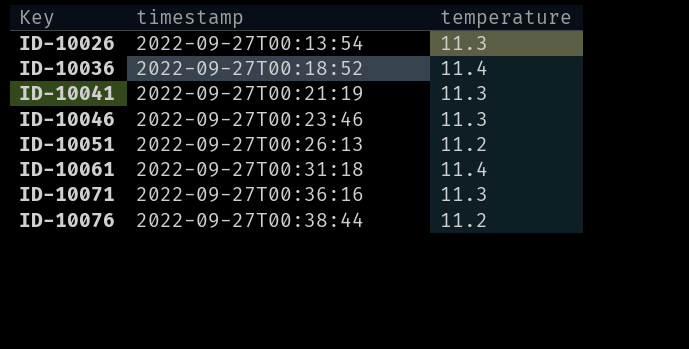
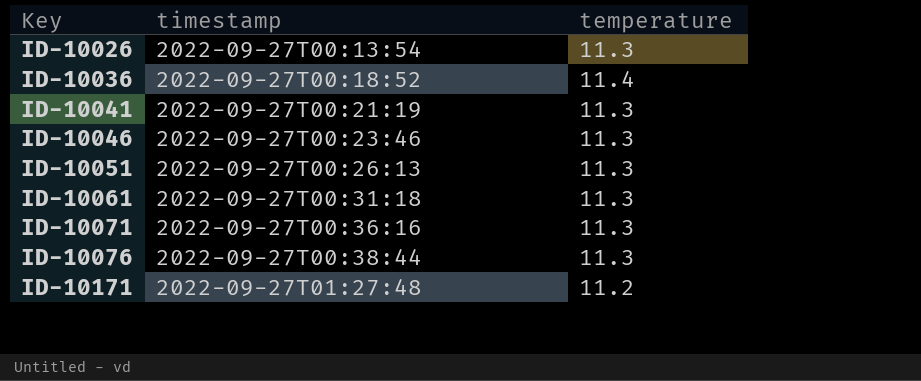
ID-10051 | temperature: 11.2 -> 11.3
ID-10061 | temperature: 11.4 -> 11.3
ID-10076 | temperature: 11.2 -> 11.3
row ID-10171: none -> 2022-09-27T01:27:48 | 11.2

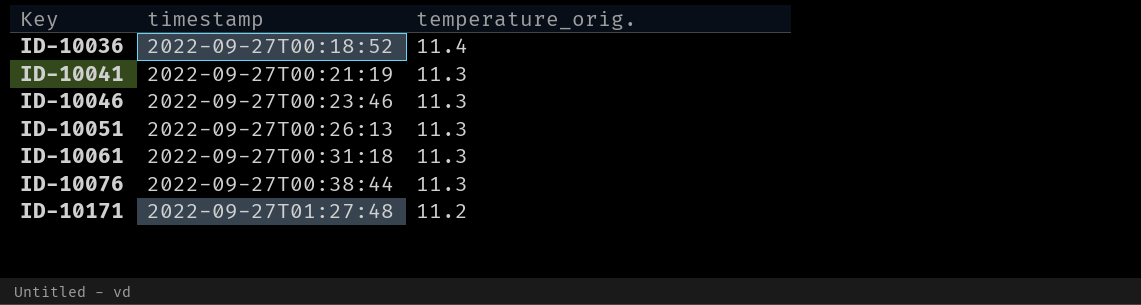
column name: temperature -> temperature_orig.
row ID-10026: 2022-09-27T00:13:54 | 11.3 -> none
row ID-10071: 2022-09-27T00:36:16 | 11.3 -> none

